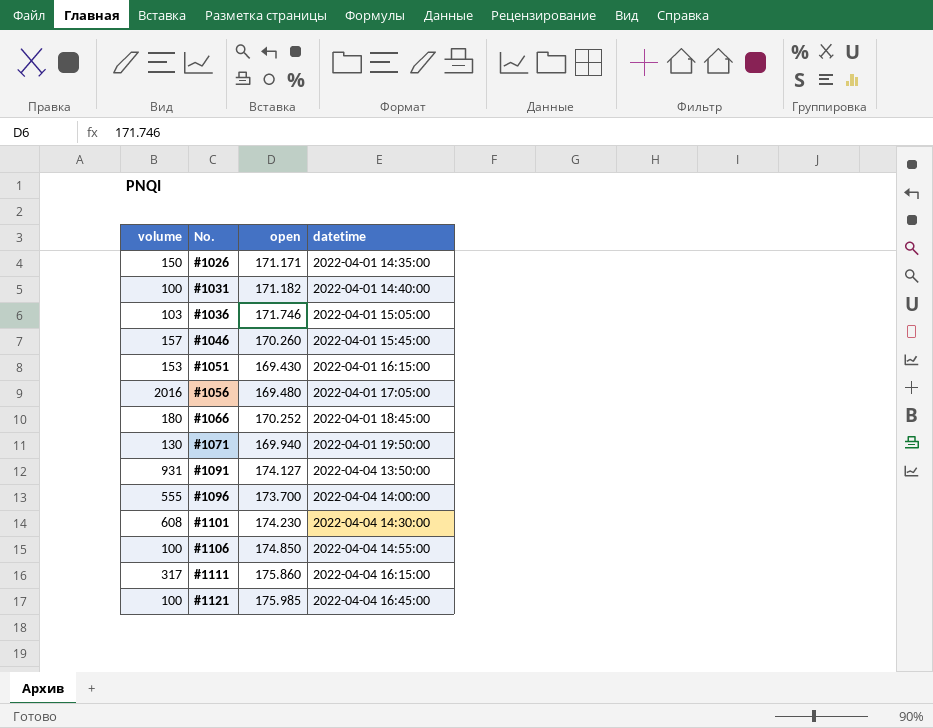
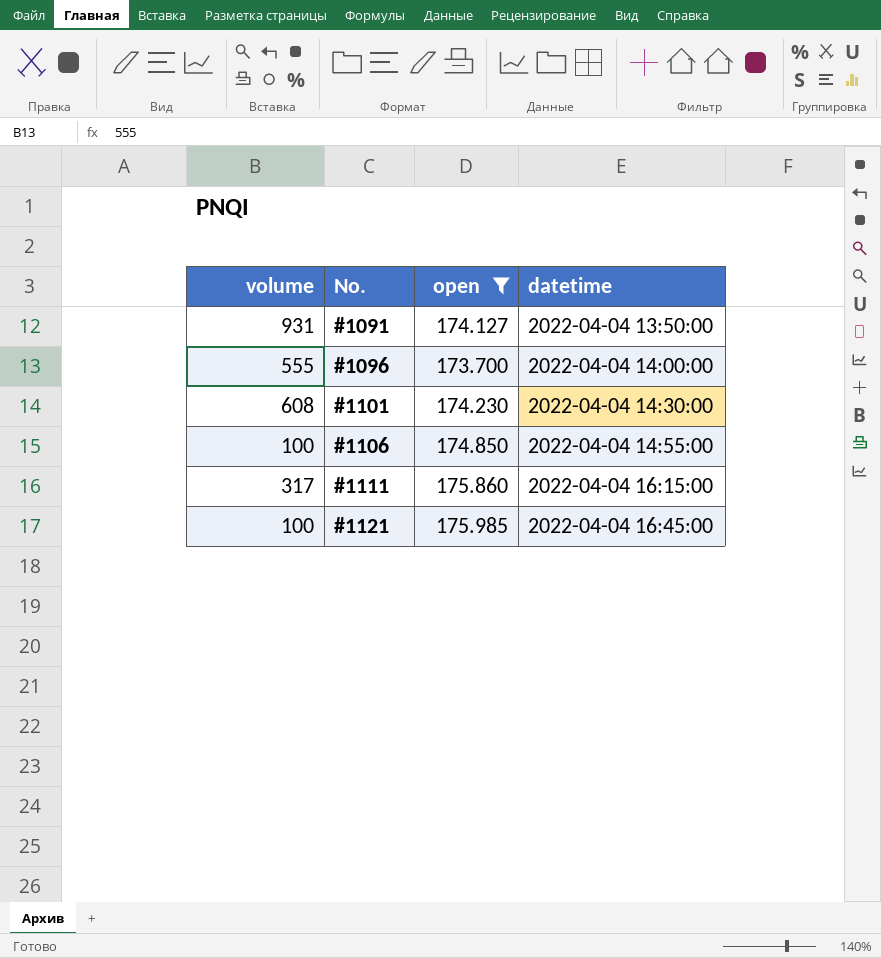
filter: none -> open >= 173.700

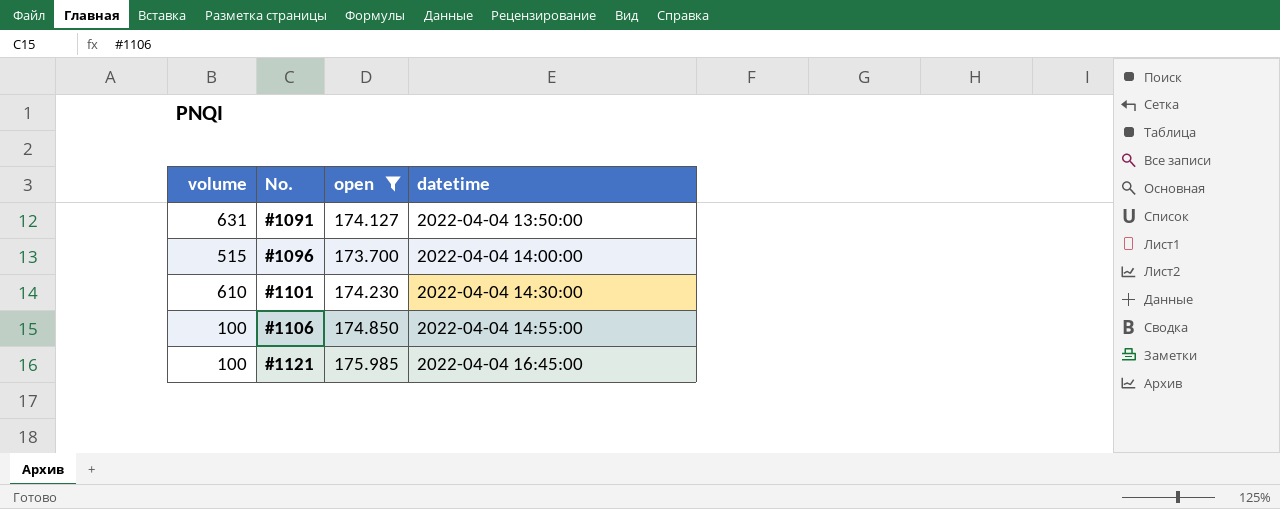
row #1111: 317 | 175.860 | 2022-04-04 16:15:00 -> none
#1091 | volume: 931 -> 631
#1096 | volume: 555 -> 515
#1101 | volume: 608 -> 610

